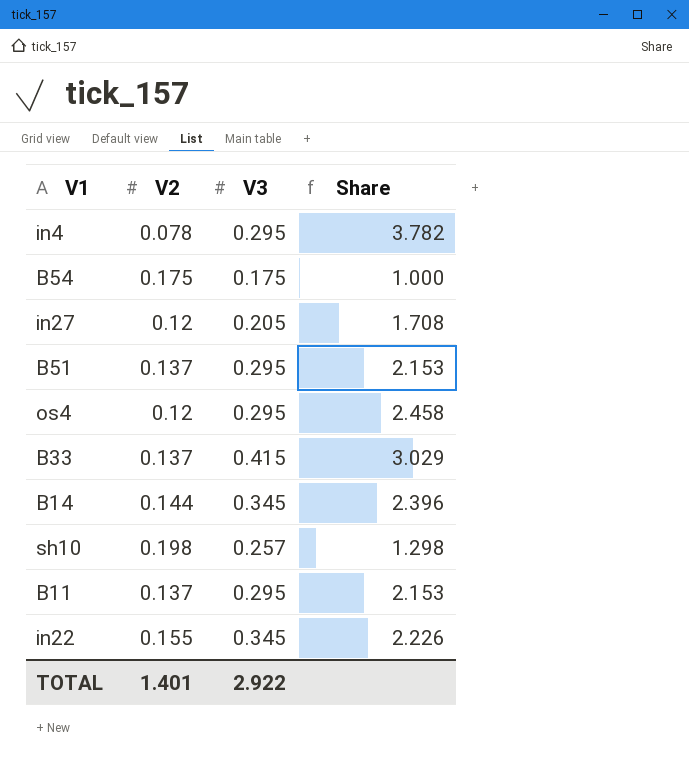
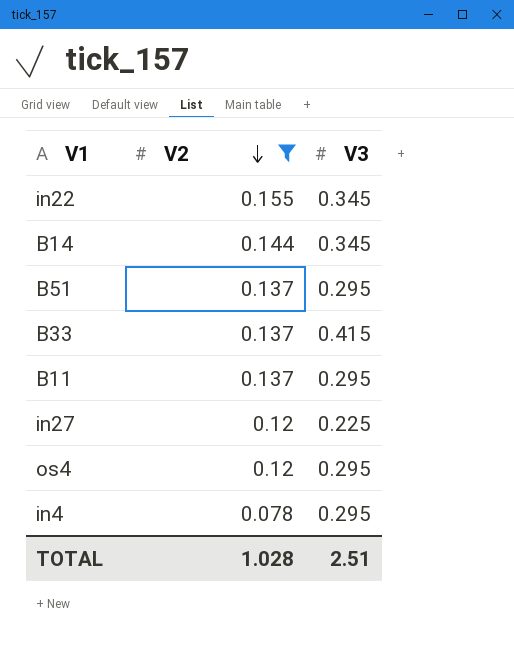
filter: none -> V2 <= 0.155
row order: none -> V2 descending
column Share | formula: [V3] / [V2] -> none
in27 | V3: 0.205 -> 0.225
TOTAL | V2: 1.401 -> 1.028
TOTAL | V3: 2.922 -> 2.51

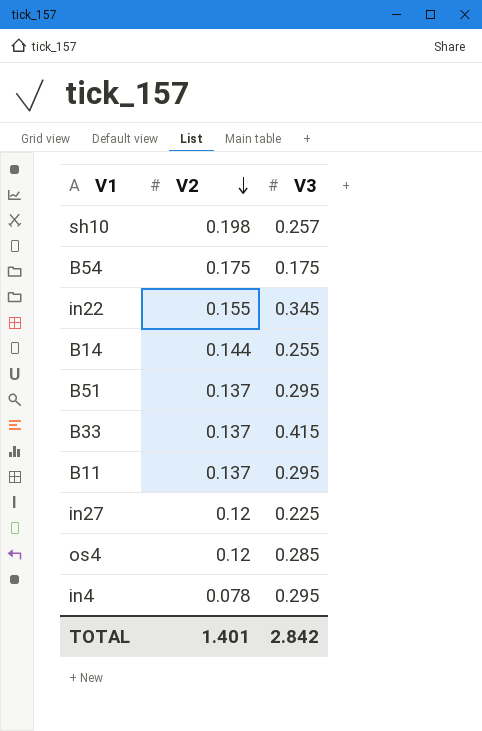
filter: V2 <= 0.155 -> none
B14 | V3: 0.345 -> 0.255
os4 | V3: 0.295 -> 0.285
TOTAL | V2: 1.028 -> 1.401
TOTAL | V3: 2.51 -> 2.842

